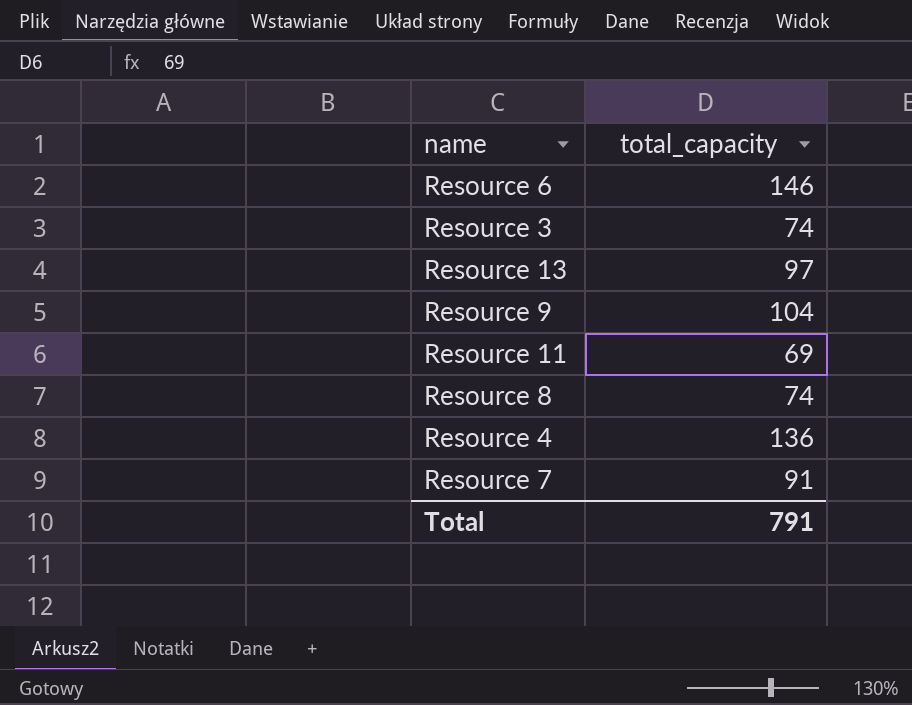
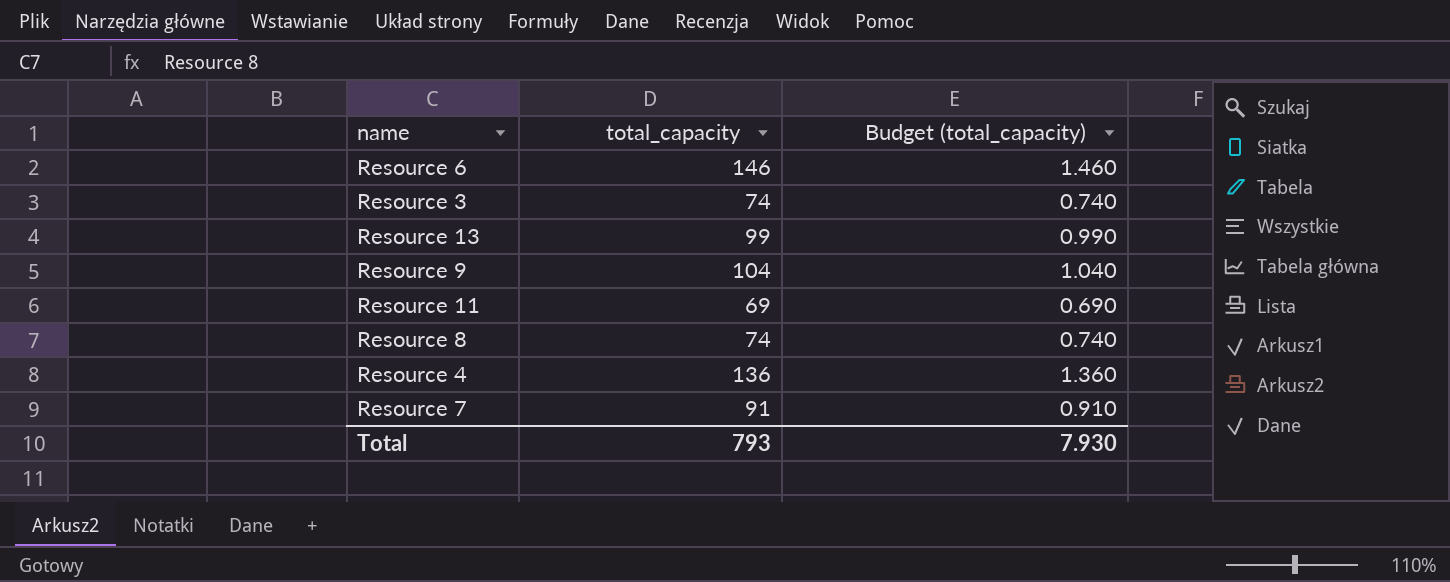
column Budget (total_capacity) | formula: none -> [total_capacity] * 0.01
Resource 13 | total_capacity: 97 -> 99
Total | total_capacity: 791 -> 793

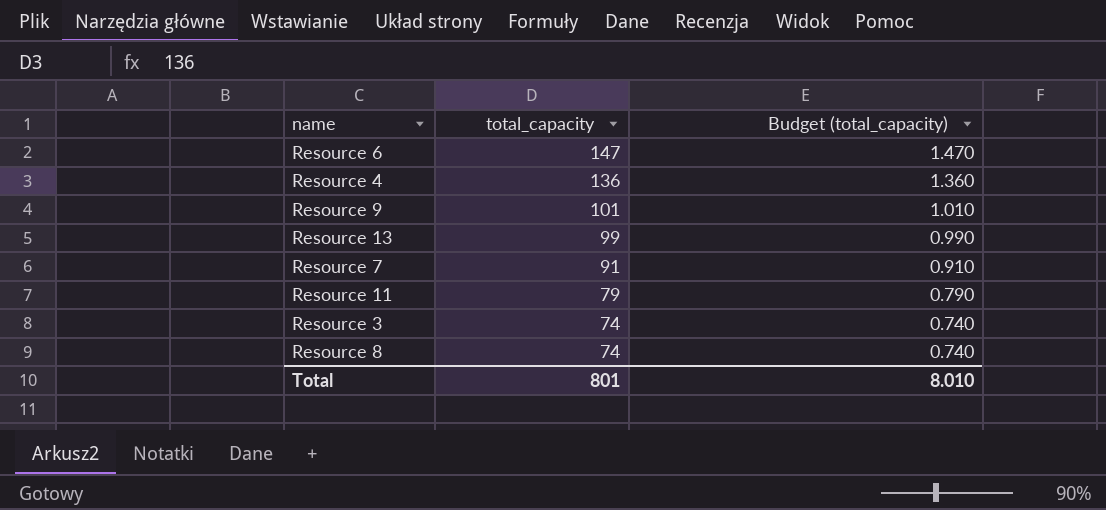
row order: none -> total_capacity descending
Resource 6 | total_capacity: 146 -> 147
Resource 6 | Budget (total_capacity): 1.460 -> 1.470
Resource 9 | total_capacity: 104 -> 101
Resource 9 | Budget (total_capacity): 1.040 -> 1.010
Resource 11 | total_capacity: 69 -> 79
Resource 11 | Budget (total_capacity): 0.690 -> 0.790
Total | total_capacity: 793 -> 801
Total | Budget (total_capacity): 7.930 -> 8.010

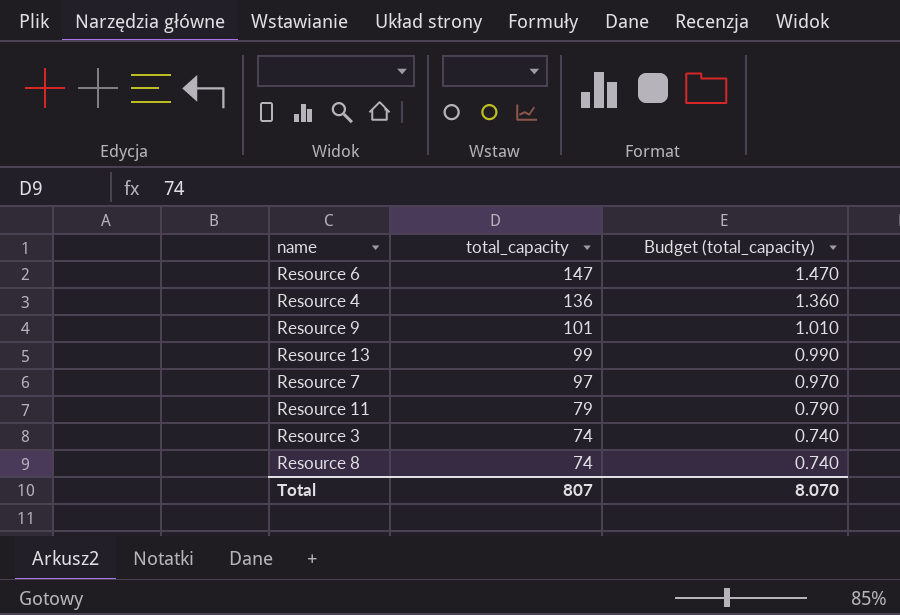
Resource 7 | total_capacity: 91 -> 97
Resource 7 | Budget (total_capacity): 0.910 -> 0.970
Total | total_capacity: 801 -> 807
Total | Budget (total_capacity): 8.010 -> 8.070

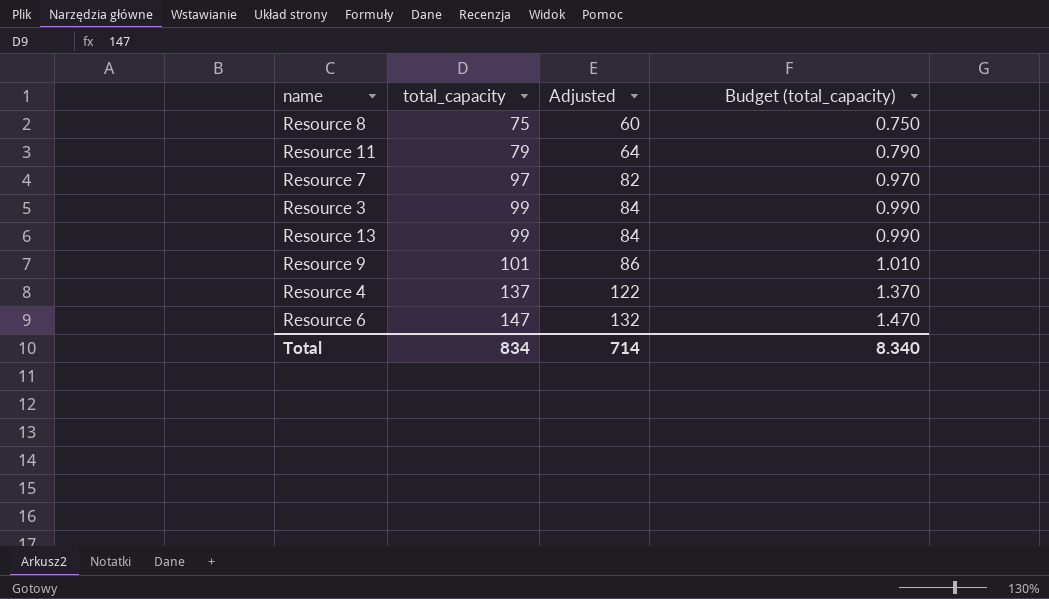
row order: total_capacity descending -> total_capacity ascending
column Adjusted | formula: none -> [total_capacity] - 15
Resource 8 | total_capacity: 74 -> 75
Resource 8 | Budget (total_capacity): 0.740 -> 0.750
Resource 3 | total_capacity: 74 -> 99
Resource 3 | Budget (total_capacity): 0.740 -> 0.990
Resource 4 | total_capacity: 136 -> 137
Resource 4 | Budget (total_capacity): 1.360 -> 1.370
Total | total_capacity: 807 -> 834
Total | Budget (total_capacity): 8.070 -> 8.340

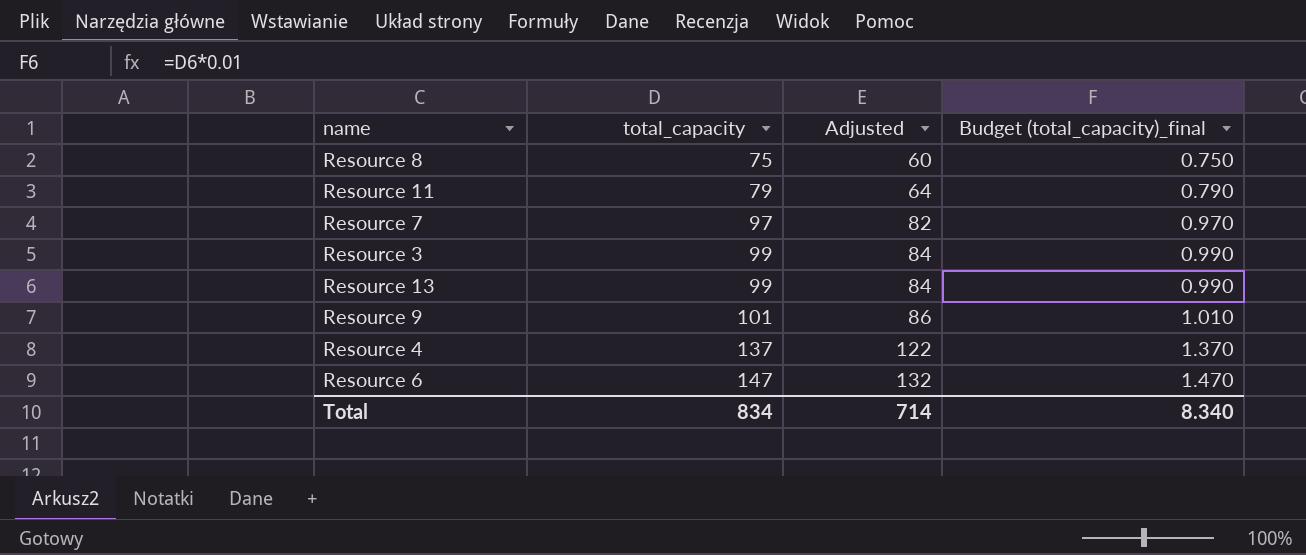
column name: Budget (total_capacity) -> Budget (total_capacity)_final

